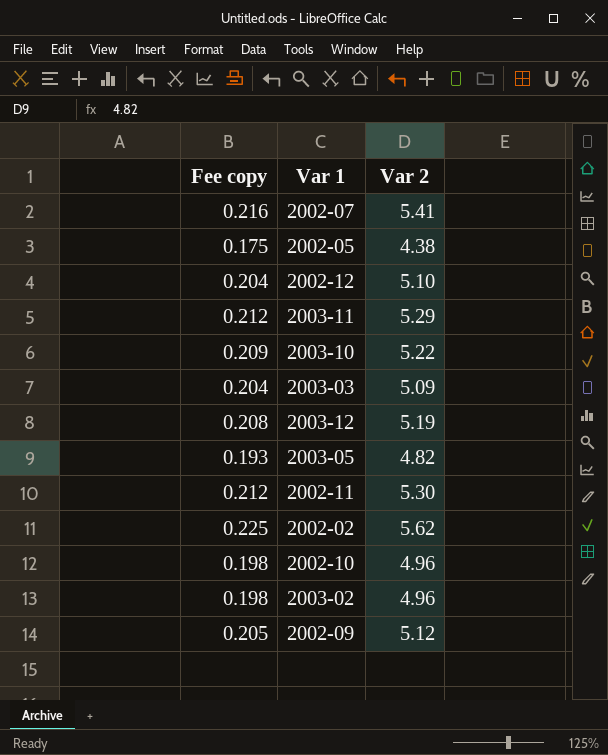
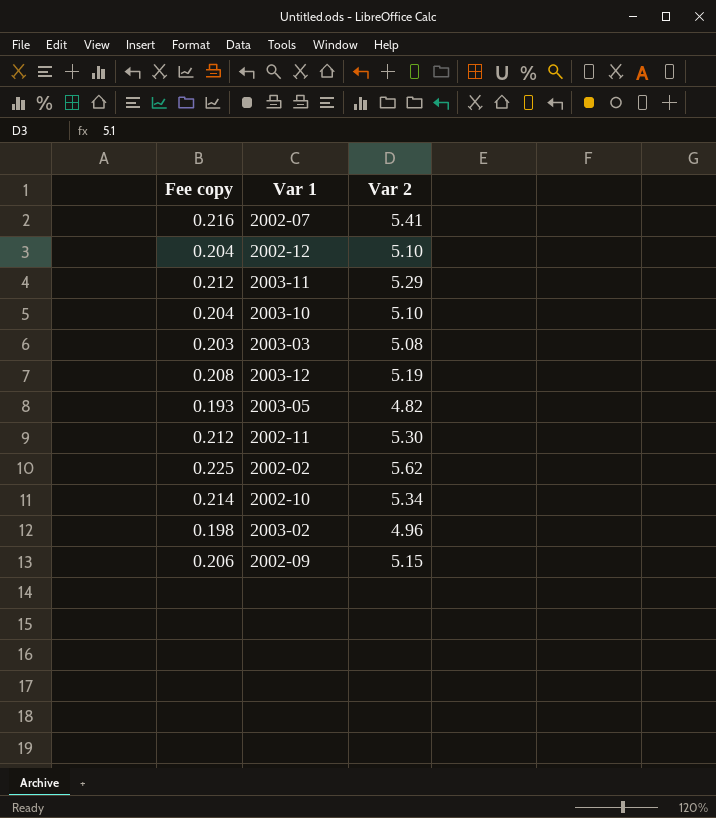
row 2002-05: 0.175 | 4.38 -> none
2003-10 | Fee copy: 0.209 -> 0.204
2003-10 | Var 2: 5.22 -> 5.10
2003-03 | Fee copy: 0.204 -> 0.203
2003-03 | Var 2: 5.09 -> 5.08
2002-10 | Fee copy: 0.198 -> 0.214
2002-10 | Var 2: 4.96 -> 5.34
2002-09 | Fee copy: 0.205 -> 0.206
2002-09 | Var 2: 5.12 -> 5.15

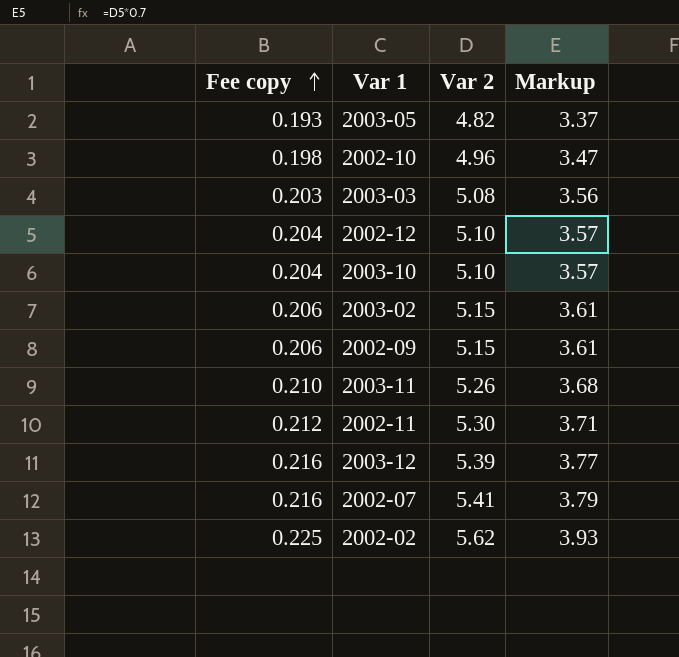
row order: none -> Fee copy ascending
column Markup | formula: none -> [Var 2] * 0.7
2002-10 | Fee copy: 0.214 -> 0.198
2002-10 | Var 2: 5.34 -> 4.96
2003-02 | Fee copy: 0.198 -> 0.206
2003-02 | Var 2: 4.96 -> 5.15
2003-11 | Fee copy: 0.212 -> 0.210
2003-11 | Var 2: 5.29 -> 5.26
2003-12 | Fee copy: 0.208 -> 0.216
2003-12 | Var 2: 5.19 -> 5.39

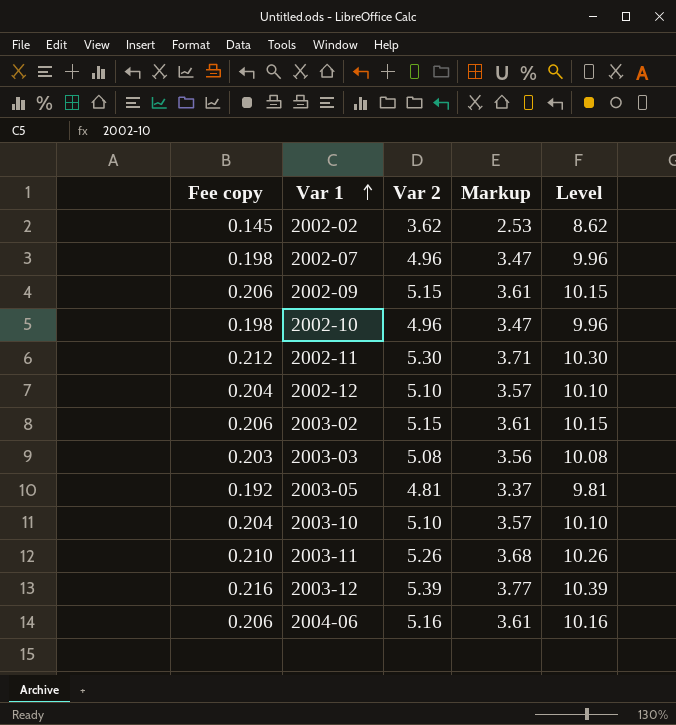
row order: Fee copy ascending -> Var 1 ascending
column Level | formula: none -> [Var 2] + 5
2002-02 | Fee copy: 0.225 -> 0.145
2002-02 | Var 2: 5.62 -> 3.62
2002-02 | Markup: 3.93 -> 2.53
2002-07 | Fee copy: 0.216 -> 0.198
2002-07 | Var 2: 5.41 -> 4.96
2002-07 | Markup: 3.79 -> 3.47
2003-05 | Fee copy: 0.193 -> 0.192
2003-05 | Var 2: 4.82 -> 4.81
row 2004-06: none -> 0.206 | 5.16 | 3.61 | 10.16

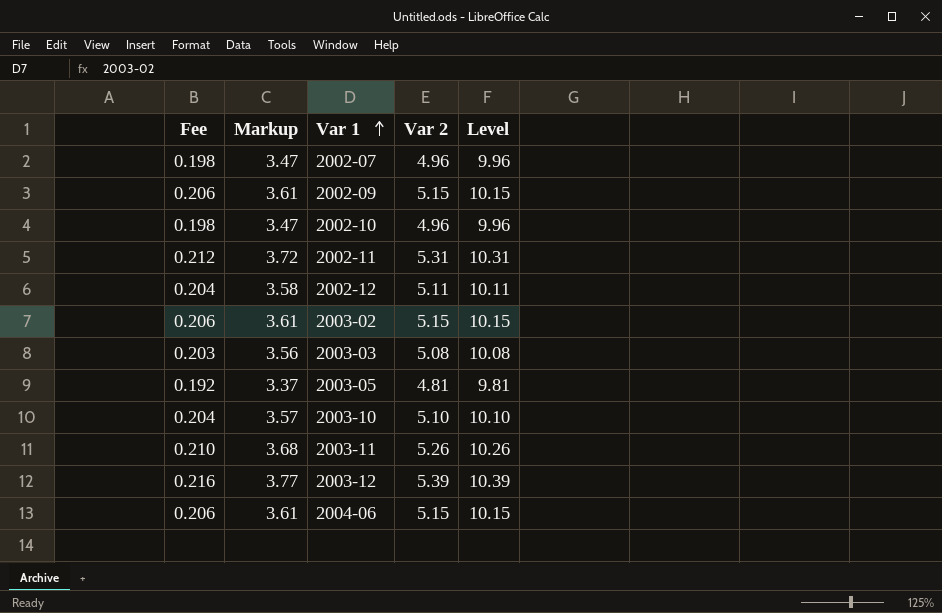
column name: Fee copy -> Fee
column Markup | position: 4 -> 2
row 2002-02: 0.145 | 3.62 | 2.53 | 8.62 -> none
2002-11 | Markup: 3.71 -> 3.72
2002-11 | Var 2: 5.30 -> 5.31
2002-11 | Level: 10.30 -> 10.31
2002-12 | Markup: 3.57 -> 3.58
2002-12 | Var 2: 5.10 -> 5.11
2002-12 | Level: 10.10 -> 10.11
2004-06 | Var 2: 5.16 -> 5.15
2004-06 | Level: 10.16 -> 10.15

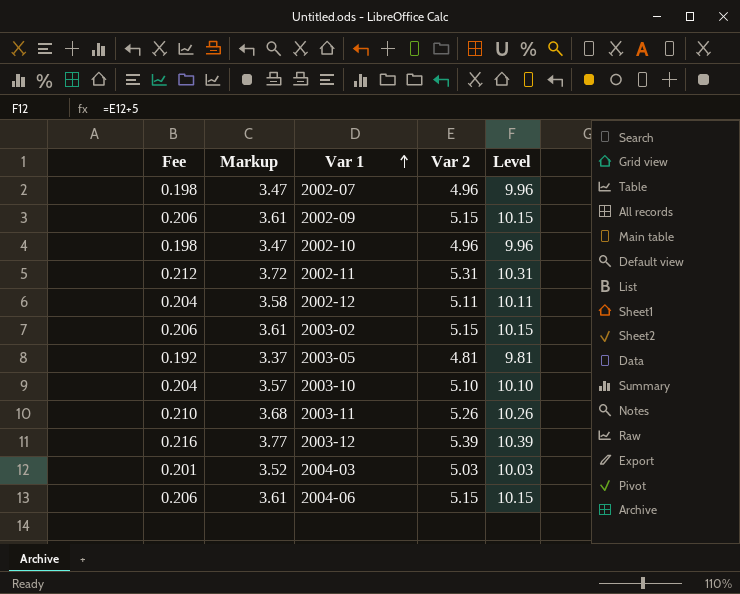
row 2003-03: 0.203 | 3.56 | 5.08 | 10.08 -> none
row 2004-03: none -> 0.201 | 3.52 | 5.03 | 10.03

